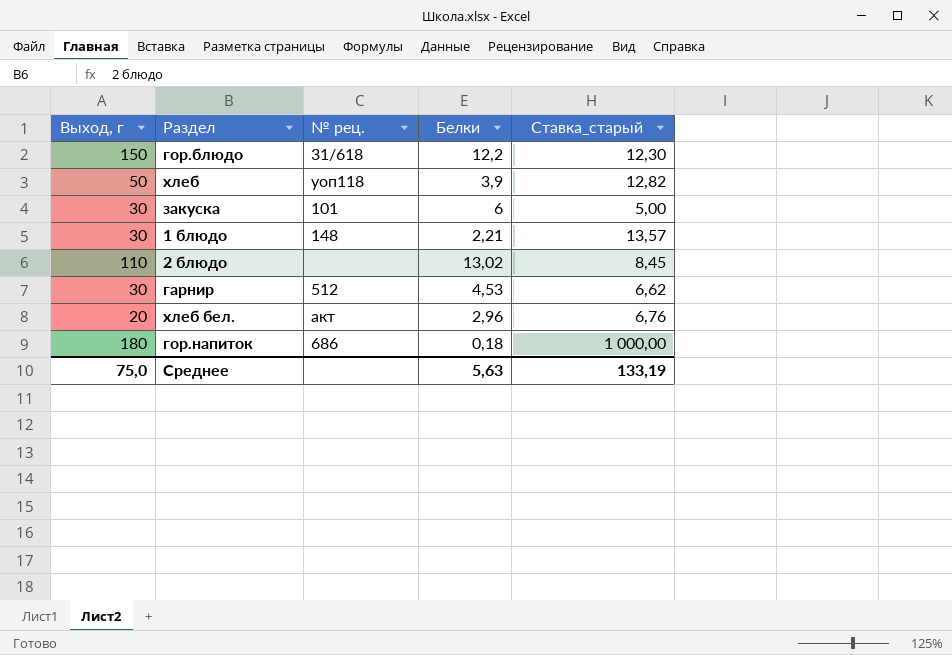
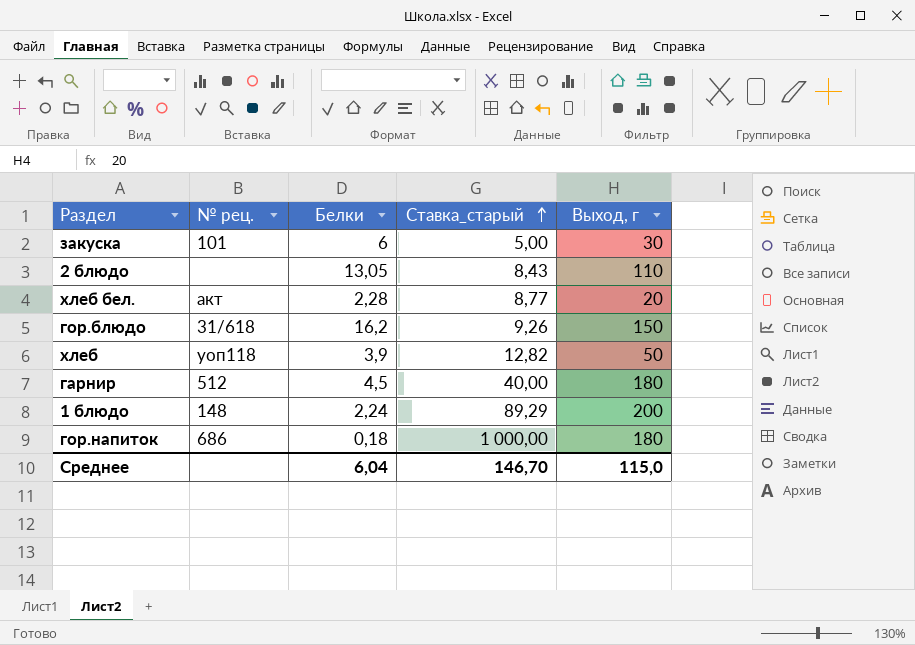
row order: none -> Ставка_старый ascending
column Выход, г | position: 1 -> 5
2 блюдо | Белки: 13,02 -> 13,05
2 блюдо | Ставка_старый: 8,45 -> 8,43
хлеб бел. | Белки: 2,96 -> 2,28
хлеб бел. | Ставка_старый: 6,76 -> 8,77
гор.блюдо | Белки: 12,2 -> 16,2
гор.блюдо | Ставка_старый: 12,30 -> 9,26
гарнир | Белки: 4,53 -> 4,5
гарнир | Ставка_старый: 6,62 -> 40,00
гарнир | Выход, г: 30 -> 180
1 блюдо | Белки: 2,21 -> 2,24
1 блюдо | Ставка_старый: 13,57 -> 89,29
1 блюдо | Выход, г: 30 -> 200
Среднее | Белки: 5,63 -> 6,04
Среднее | Ставка_старый: 133,19 -> 146,70
Среднее | Выход, г: 75,0 -> 115,0

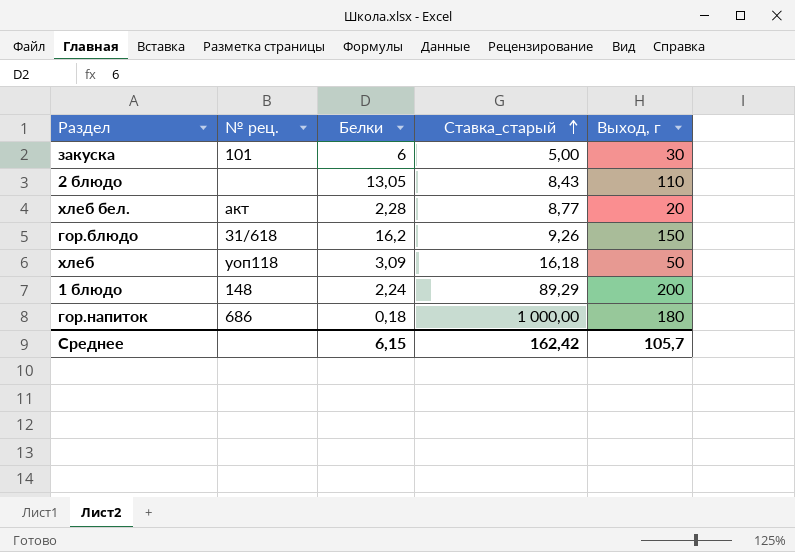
row гарнир: 512 | 4,5 | 40,00 | 180 -> none
хлеб | Белки: 3,9 -> 3,09
хлеб | Ставка_старый: 12,82 -> 16,18
Среднее | Белки: 6,04 -> 6,15
Среднее | Ставка_старый: 146,70 -> 162,42
Среднее | Выход, г: 115,0 -> 105,7

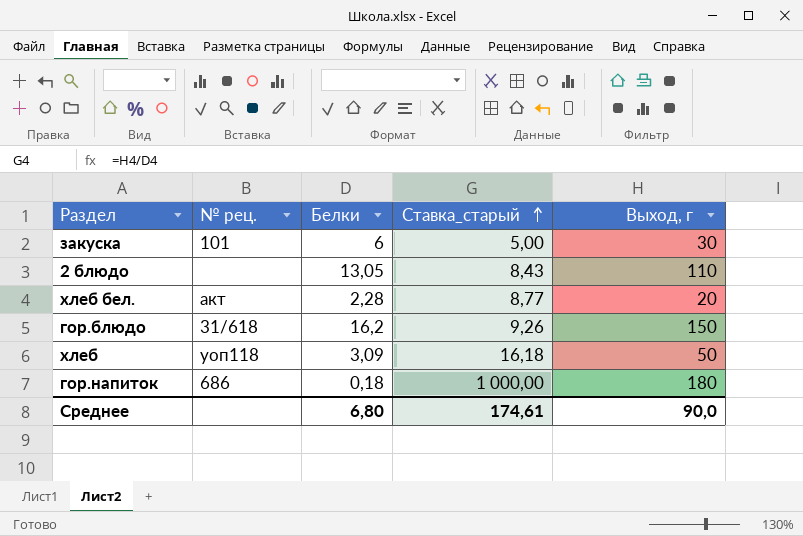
row 1 блюдо: 148 | 2,24 | 89,29 | 200 -> none
Среднее | Белки: 6,15 -> 6,80
Среднее | Ставка_старый: 162,42 -> 174,61
Среднее | Выход, г: 105,7 -> 90,0

